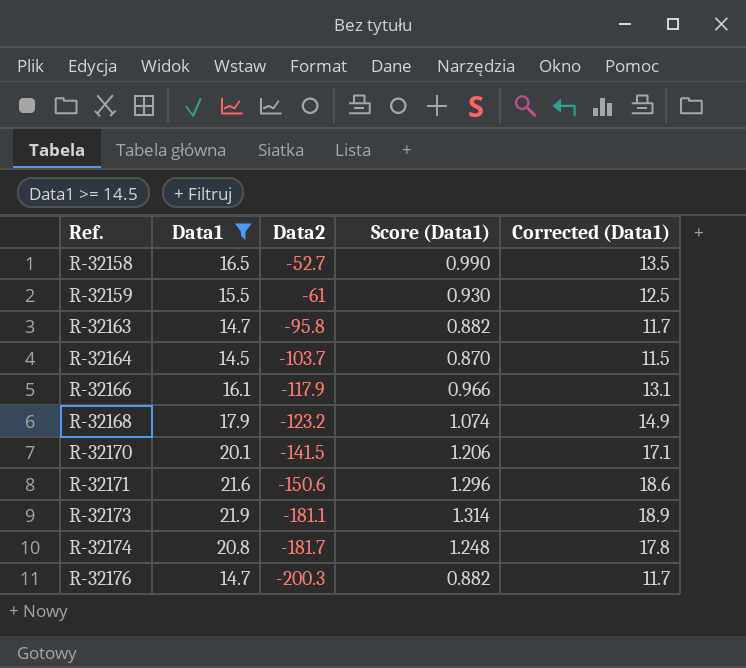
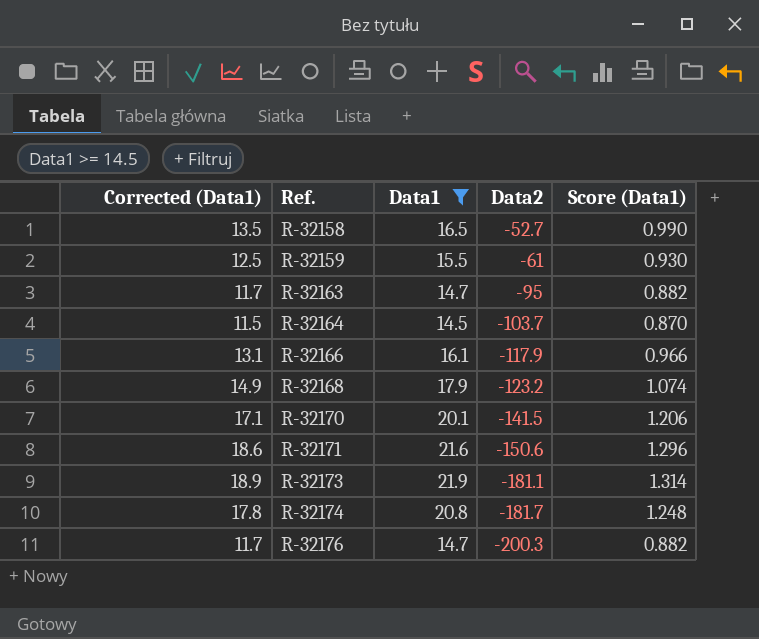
column Corrected (Data1) | position: 5 -> 1
R-32163 | Data2: -95.8 -> -95

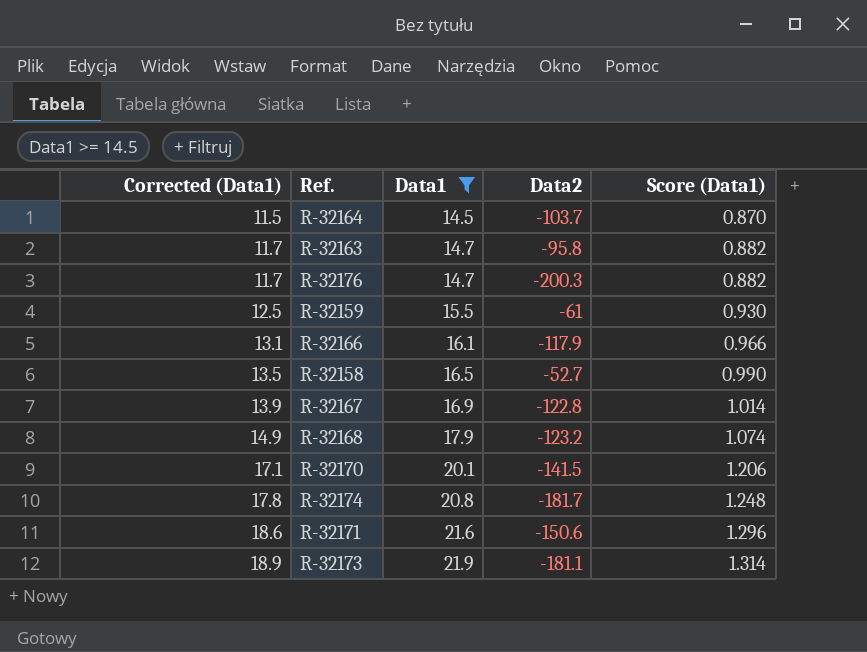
row order: Ref. ascending -> Corrected (Data1) ascending
R-32163 | Data2: -95 -> -95.8
row R-32167: none -> 13.9 | 16.9 | -122.8 | 1.014

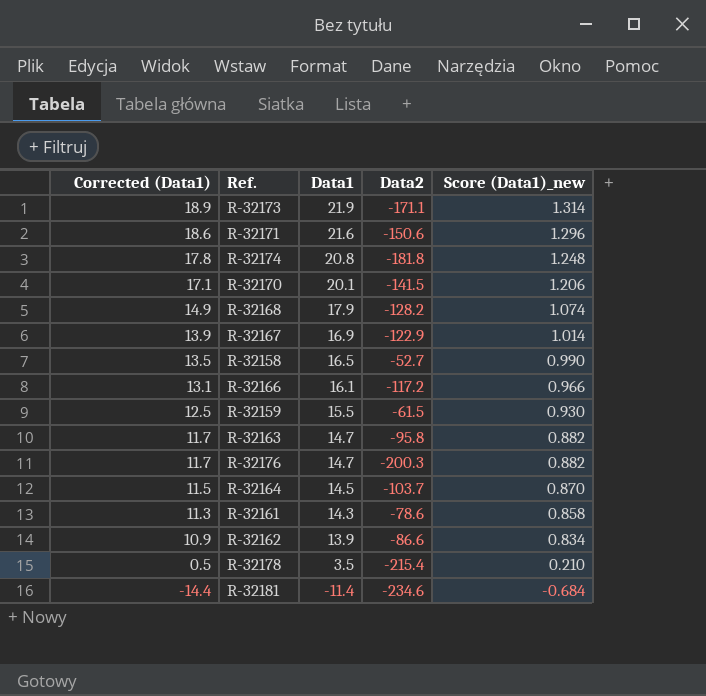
filter: Data1 >= 14.5 -> none
row order: Corrected (Data1) ascending -> Corrected (Data1) descending
column name: Score (Data1) -> Score (Data1)_new
R-32173 | Data2: -181.1 -> -171.1
R-32174 | Data2: -181.7 -> -181.8
R-32168 | Data2: -123.2 -> -128.2
R-32167 | Data2: -122.8 -> -122.9
R-32166 | Data2: -117.9 -> -117.2
R-32159 | Data2: -61 -> -61.5

